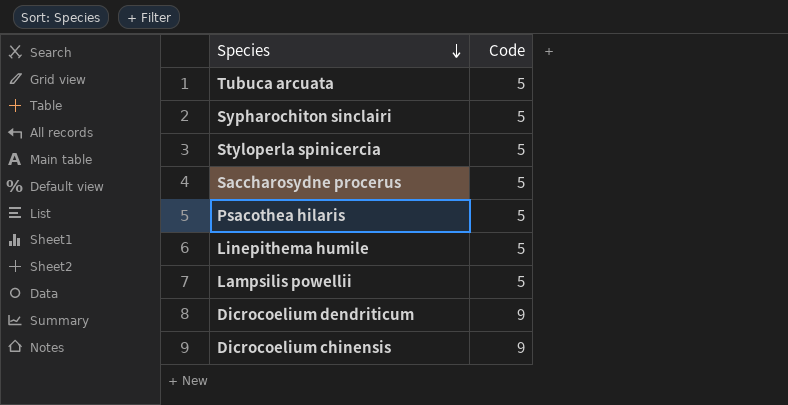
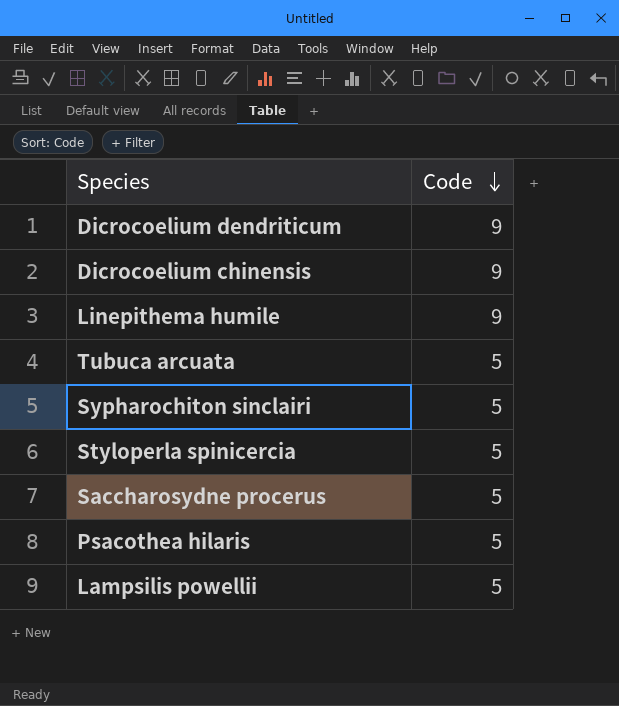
row order: Species descending -> Code descending
Linepithema humile | Code: 5 -> 9

